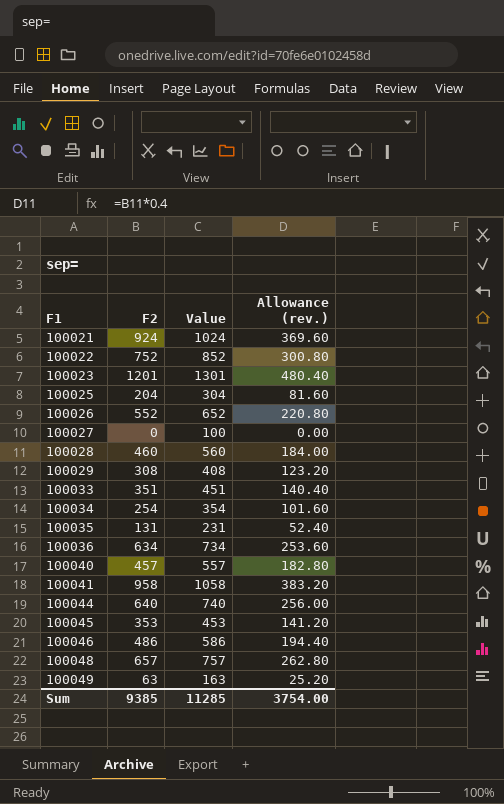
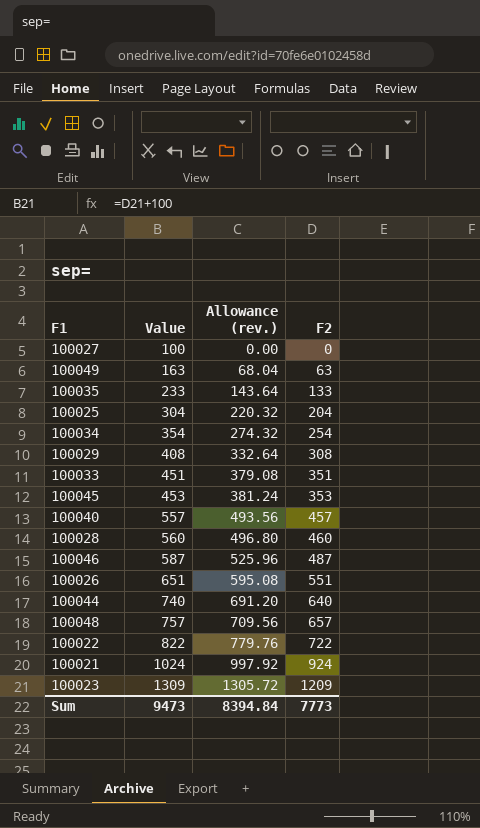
row order: F1 ascending -> Value ascending
column Allowance (rev.) | formula: [F2] * 0.4 -> [F2] * 1.08
column F2 | position: 2 -> 4
row 100036: 634 | 734 | 253.60 -> none
row 100041: 958 | 1058 | 383.20 -> none
100035 | Value: 231 -> 233
100035 | F2: 131 -> 133
100046 | Value: 586 -> 587
100046 | F2: 486 -> 487
100026 | Value: 652 -> 651
100026 | F2: 552 -> 551
100022 | Value: 852 -> 822
100022 | F2: 752 -> 722
100023 | Value: 1301 -> 1309
100023 | F2: 1201 -> 1209
Sum | Value: 11285 -> 9473
Sum | Allowance (rev.): 3754.00 -> 8394.84
Sum | F2: 9385 -> 7773

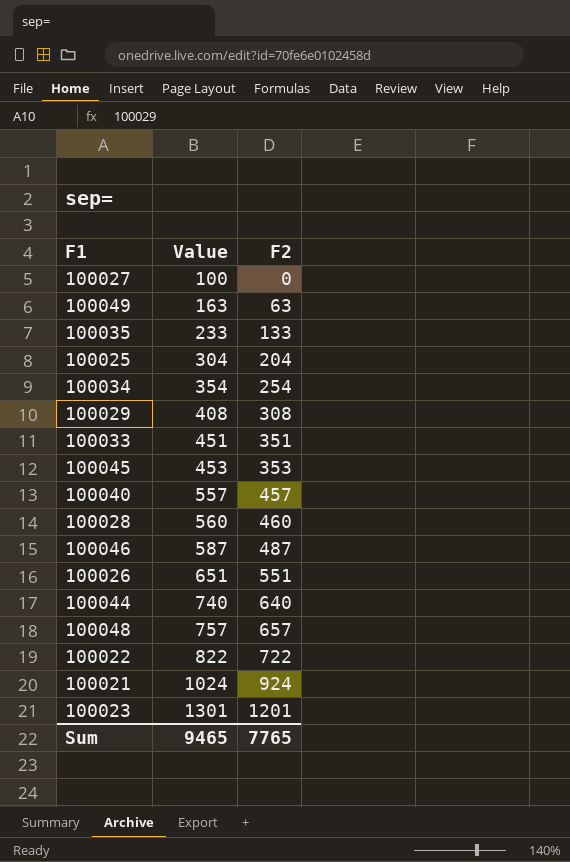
column Allowance (rev.) | formula: [F2] * 1.08 -> none
100023 | Value: 1309 -> 1301
100023 | F2: 1209 -> 1201
Sum | Value: 9473 -> 9465
Sum | F2: 7773 -> 7765

